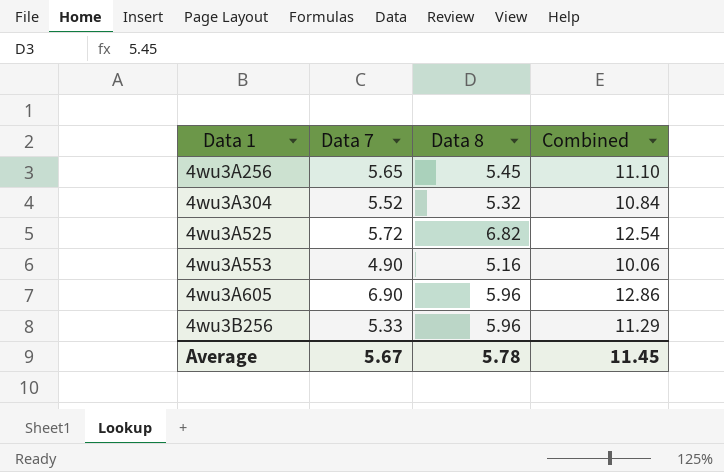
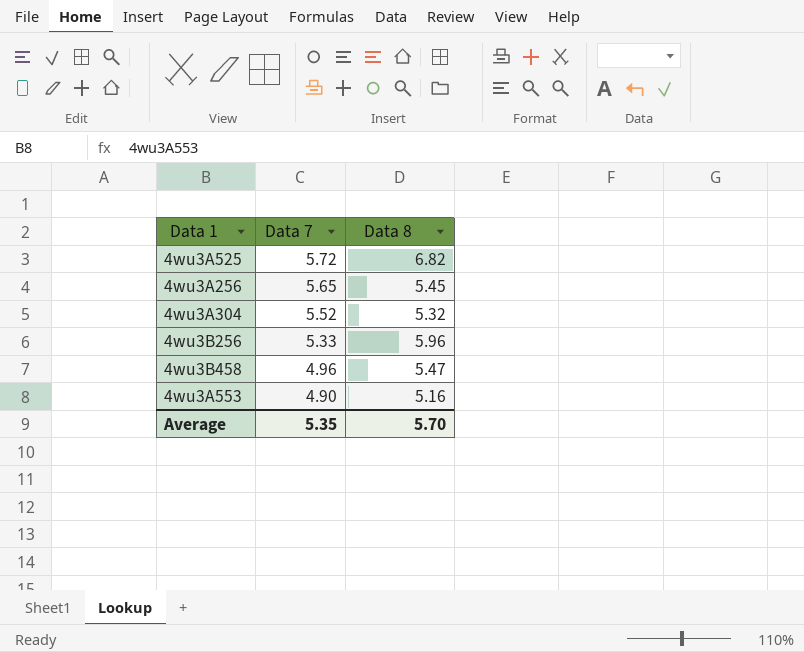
row order: Data 1 ascending -> Data 7 descending
column Combined | formula: [Data 7] + [Data 8] -> none
row 4wu3A605: 6.90 | 5.96 | 12.86 -> none
row 4wu3B458: none -> 4.96 | 5.47
Average | Data 7: 5.67 -> 5.35
Average | Data 8: 5.78 -> 5.70

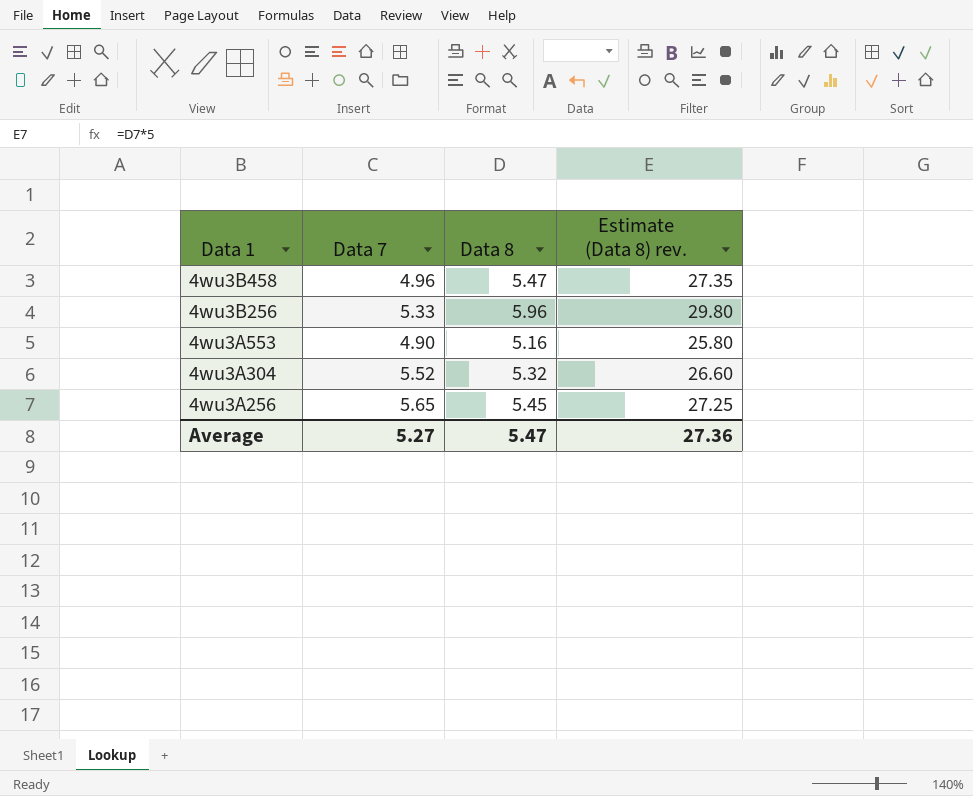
row order: Data 7 descending -> Data 1 descending
column Estimate (Data 8) rev. | formula: none -> [Data 8] * 5
row 4wu3A525: 5.72 | 6.82 -> none
Average | Data 7: 5.35 -> 5.27
Average | Data 8: 5.70 -> 5.47

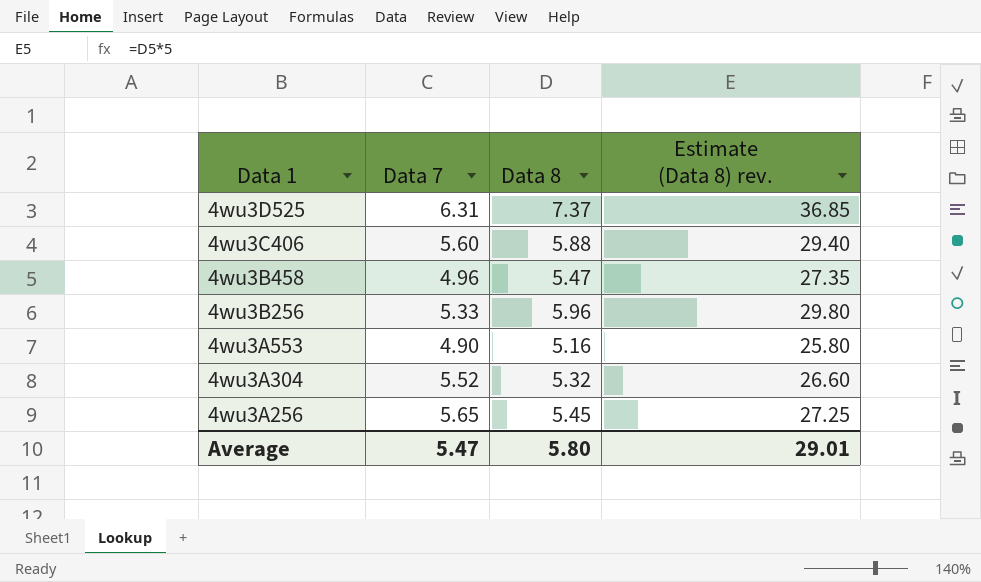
row 4wu3D525: none -> 6.31 | 7.37 | 36.85
row 4wu3C406: none -> 5.60 | 5.88 | 29.40
Average | Data 7: 5.27 -> 5.47
Average | Data 8: 5.47 -> 5.80
Average | Estimate (Data 8) rev.: 27.36 -> 29.01

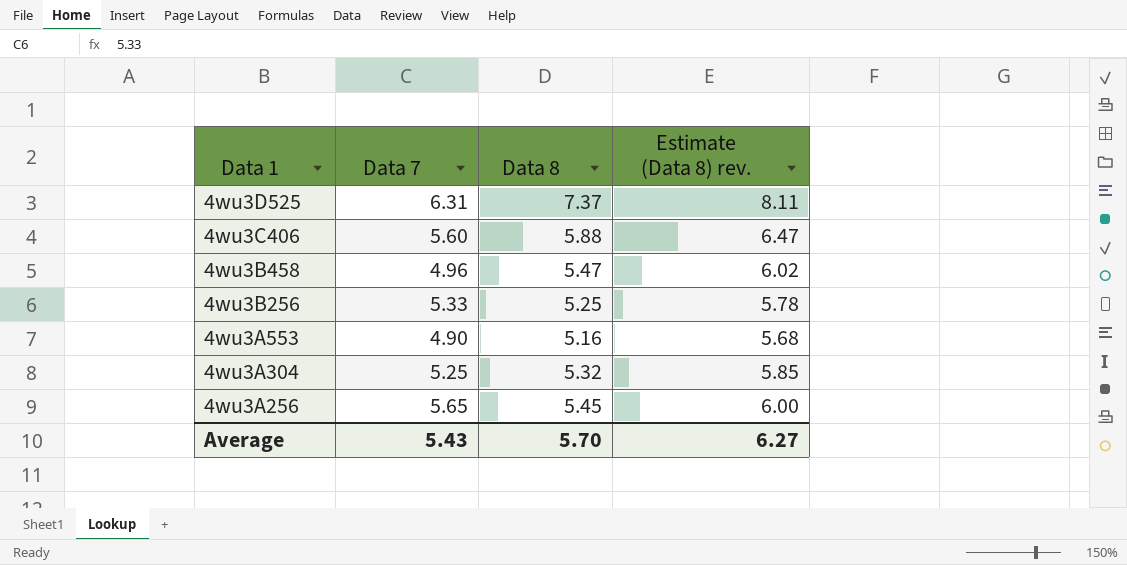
column Estimate (Data 8) rev. | formula: [Data 8] * 5 -> [Data 8] * 1.1
4wu3B256 | Data 8: 5.96 -> 5.25
4wu3A304 | Data 7: 5.52 -> 5.25
Average | Data 7: 5.47 -> 5.43
Average | Data 8: 5.80 -> 5.70
Average | Estimate (Data 8) rev.: 29.01 -> 6.27

